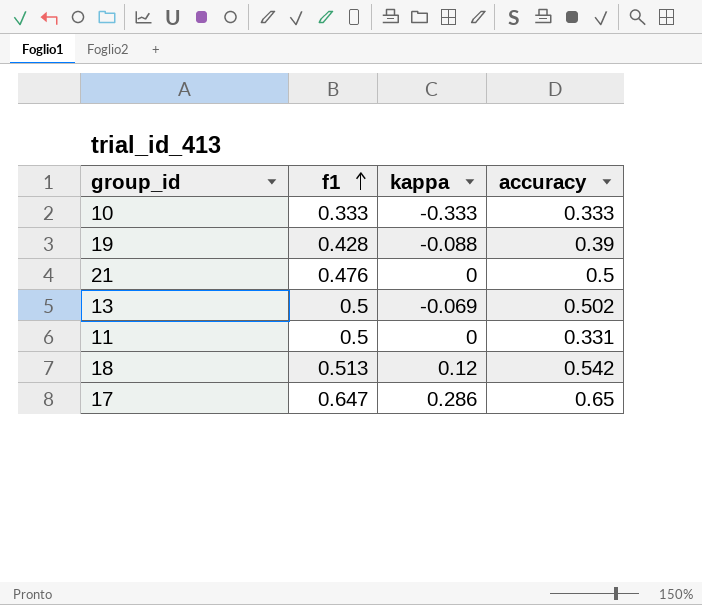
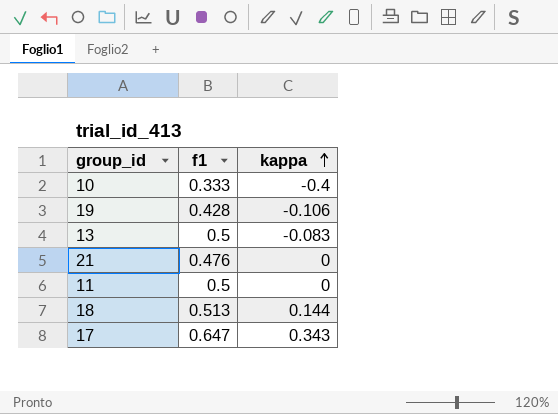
row order: f1 ascending -> kappa ascending
column accuracy | position: 4 -> none
10 | kappa: -0.333 -> -0.4
19 | kappa: -0.088 -> -0.106
13 | kappa: -0.069 -> -0.083
18 | kappa: 0.12 -> 0.144
17 | kappa: 0.286 -> 0.343

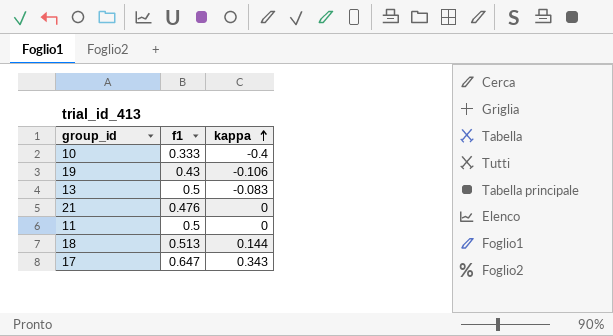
19 | f1: 0.428 -> 0.43

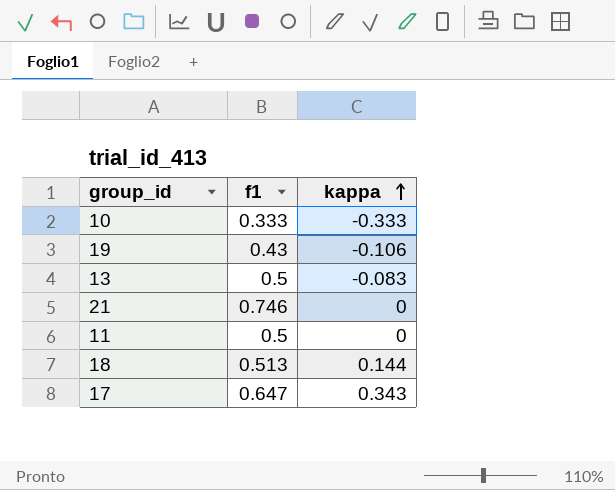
10 | kappa: -0.4 -> -0.333
21 | f1: 0.476 -> 0.746

